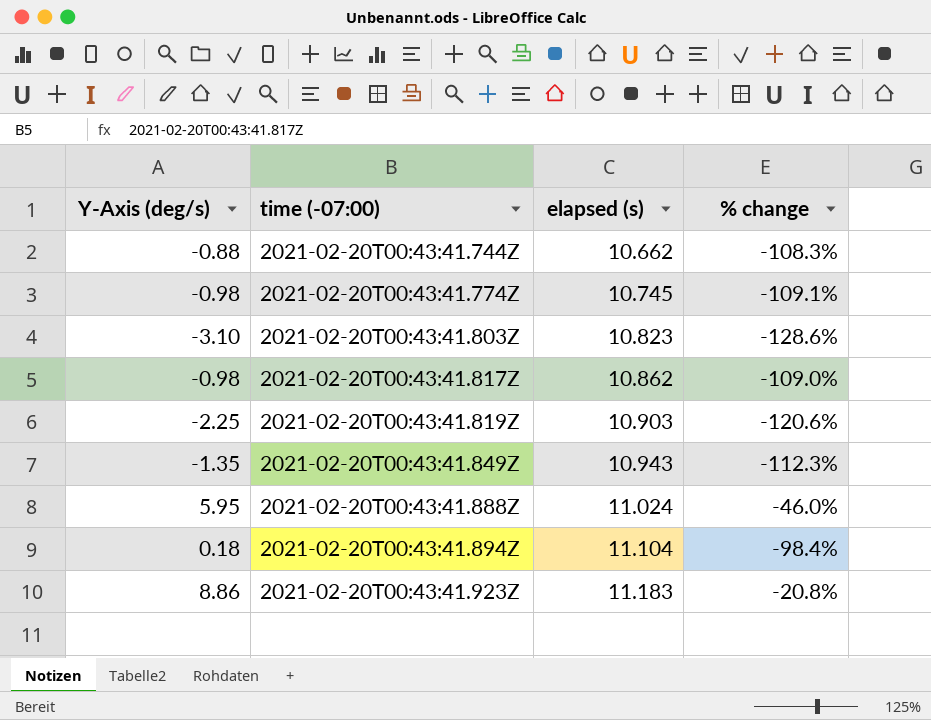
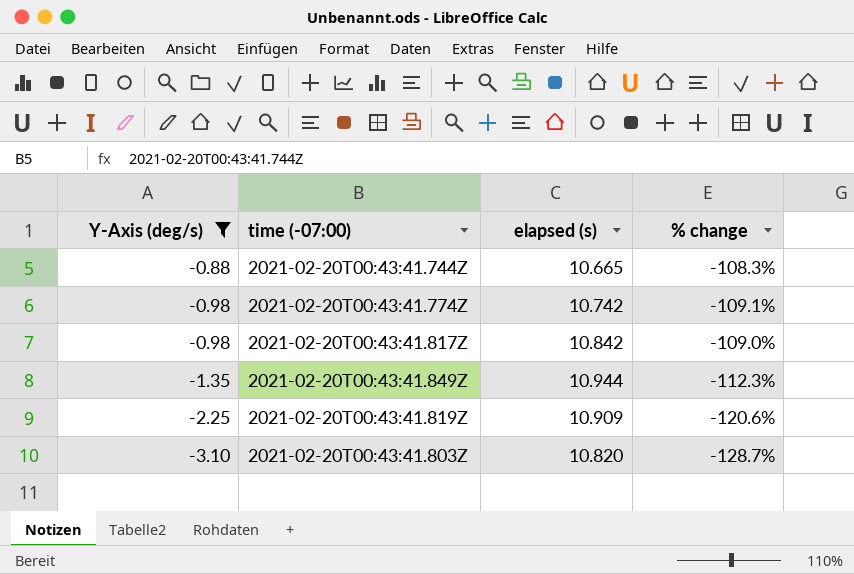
filter: none -> Y-Axis (deg/s) <= -0.88
row order: time (-07:00) ascending -> Y-Axis (deg/s) descending
2021-02-20T00:43:41.744Z | elapsed (s): 10.662 -> 10.665
2021-02-20T00:43:41.774Z | elapsed (s): 10.745 -> 10.742
2021-02-20T00:43:41.817Z | elapsed (s): 10.862 -> 10.842
2021-02-20T00:43:41.849Z | elapsed (s): 10.943 -> 10.944
2021-02-20T00:43:41.819Z | elapsed (s): 10.903 -> 10.909
2021-02-20T00:43:41.803Z | elapsed (s): 10.823 -> 10.820
2021-02-20T00:43:41.803Z | % change: -128.6% -> -128.7%

